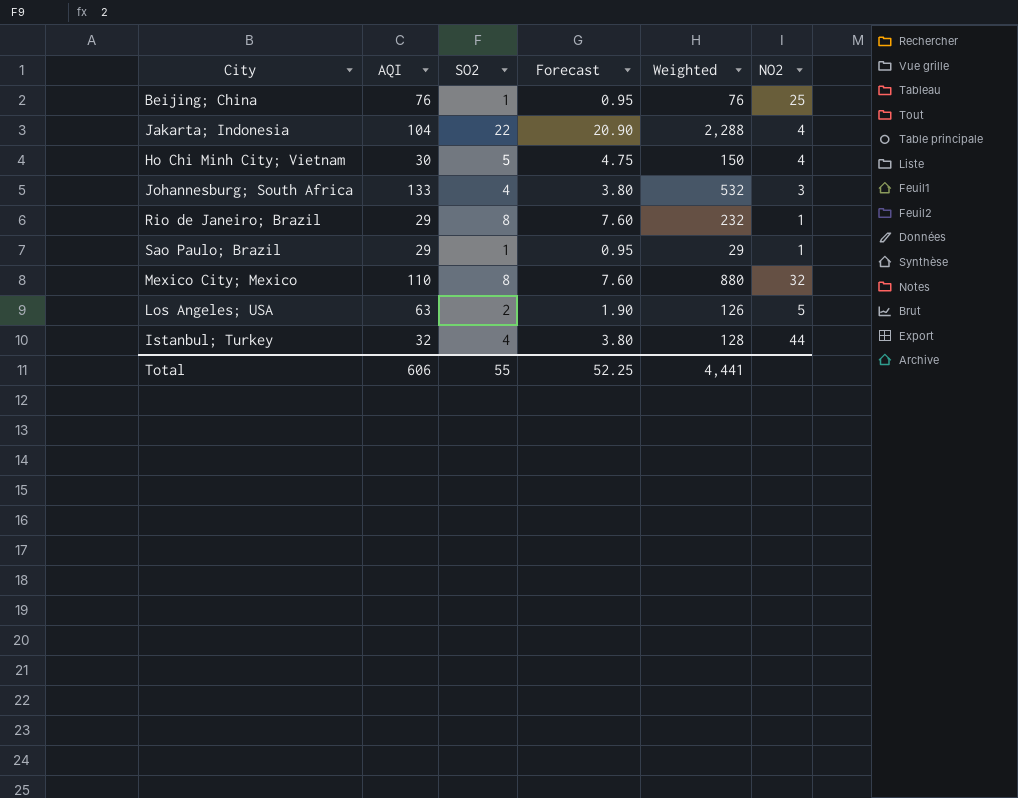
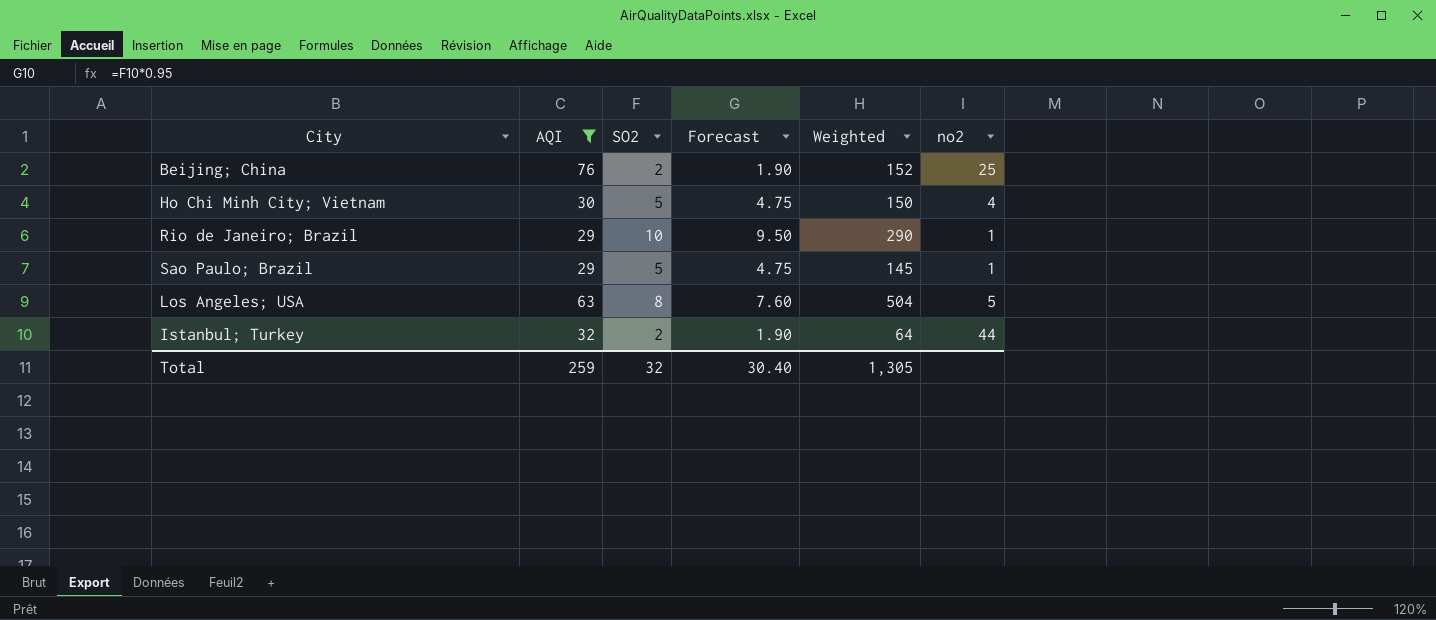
filter: none -> AQI <= 76
column name: NO2 -> no2
Beijing; China | SO2: 1 -> 2
Beijing; China | Forecast: 0.95 -> 1.90
Beijing; China | Weighted: 76 -> 152
Rio de Janeiro; Brazil | SO2: 8 -> 10
Rio de Janeiro; Brazil | Forecast: 7.60 -> 9.50
Rio de Janeiro; Brazil | Weighted: 232 -> 290
Sao Paulo; Brazil | SO2: 1 -> 5
Sao Paulo; Brazil | Forecast: 0.95 -> 4.75
Sao Paulo; Brazil | Weighted: 29 -> 145
Los Angeles; USA | SO2: 2 -> 8
Los Angeles; USA | Forecast: 1.90 -> 7.60
Los Angeles; USA | Weighted: 126 -> 504
Istanbul; Turkey | SO2: 4 -> 2
Istanbul; Turkey | Forecast: 3.80 -> 1.90
Istanbul; Turkey | Weighted: 128 -> 64
Total | AQI: 606 -> 259
Total | SO2: 55 -> 32
Total | Forecast: 52.25 -> 30.40
Total | Weighted: 4,441 -> 1,305

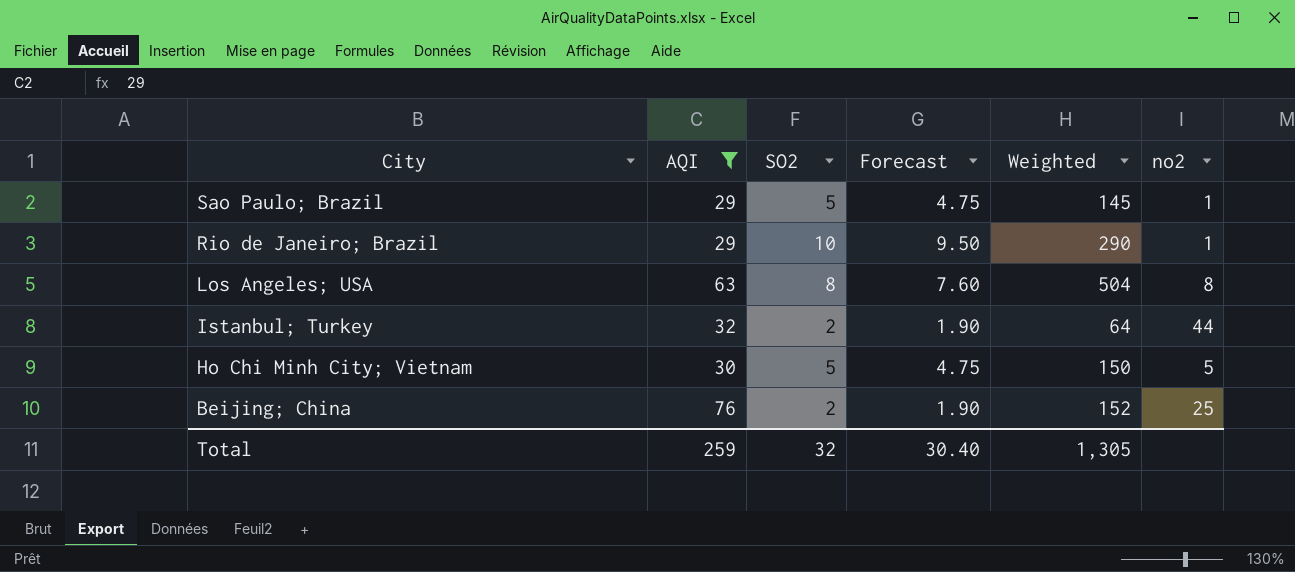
row order: none -> City descending
Los Angeles; USA | no2: 5 -> 8
Ho Chi Minh City; Vietnam | no2: 4 -> 5

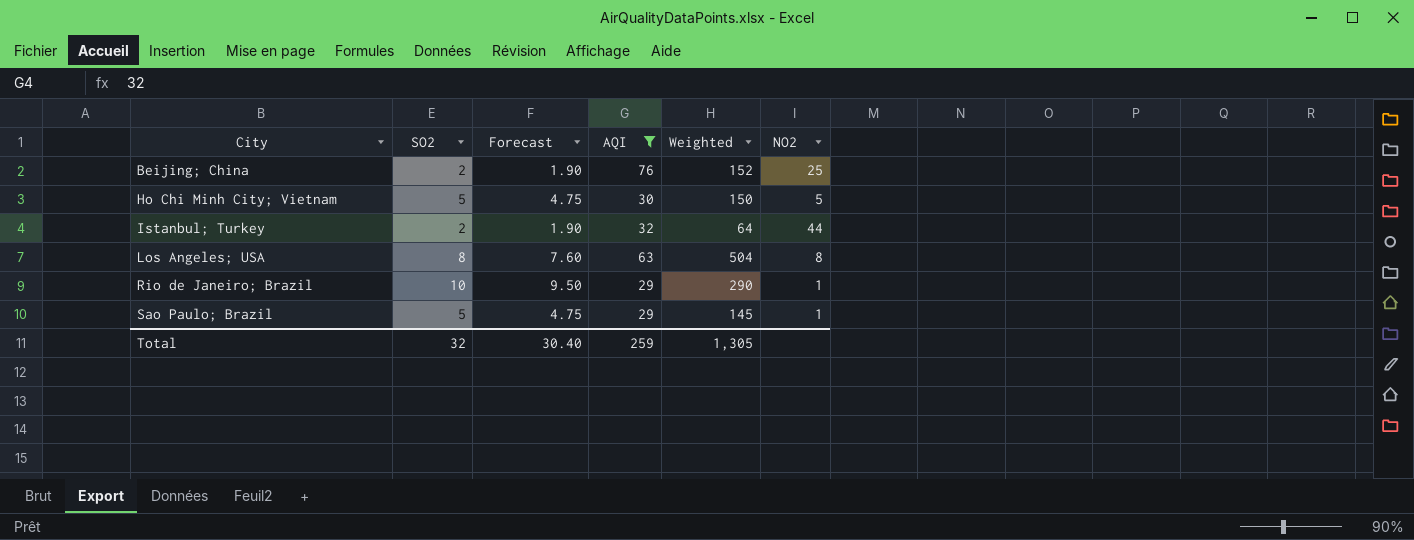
row order: City descending -> City ascending
column AQI | position: 2 -> 4
column name: no2 -> NO2

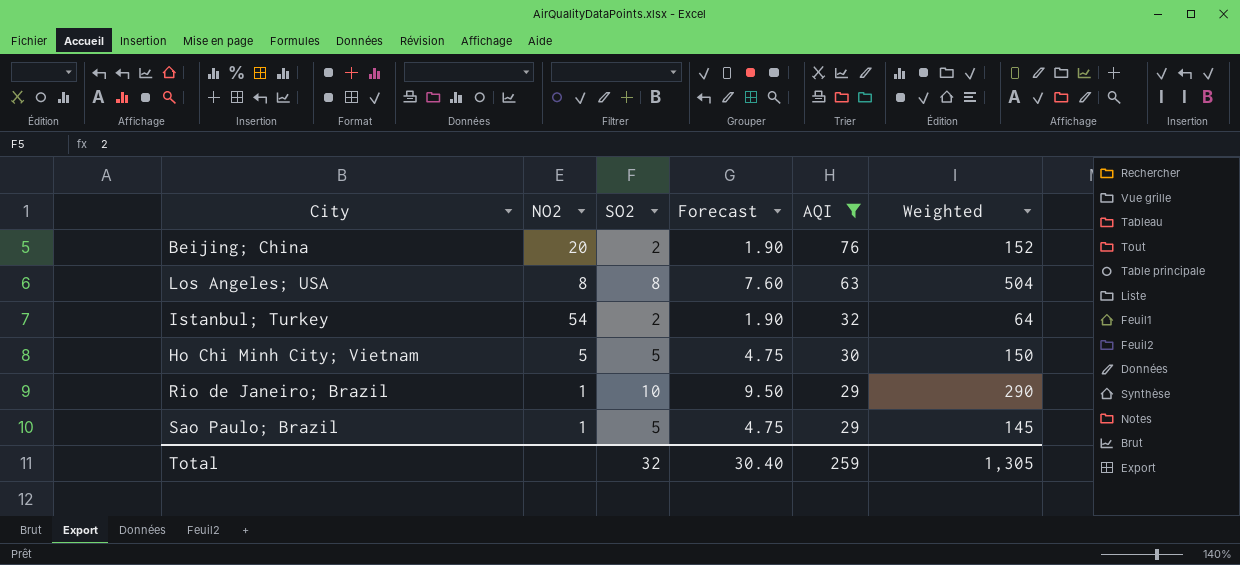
row order: City ascending -> AQI descending
column NO2 | position: 6 -> 2
Beijing; China | NO2: 25 -> 20
Istanbul; Turkey | NO2: 44 -> 54

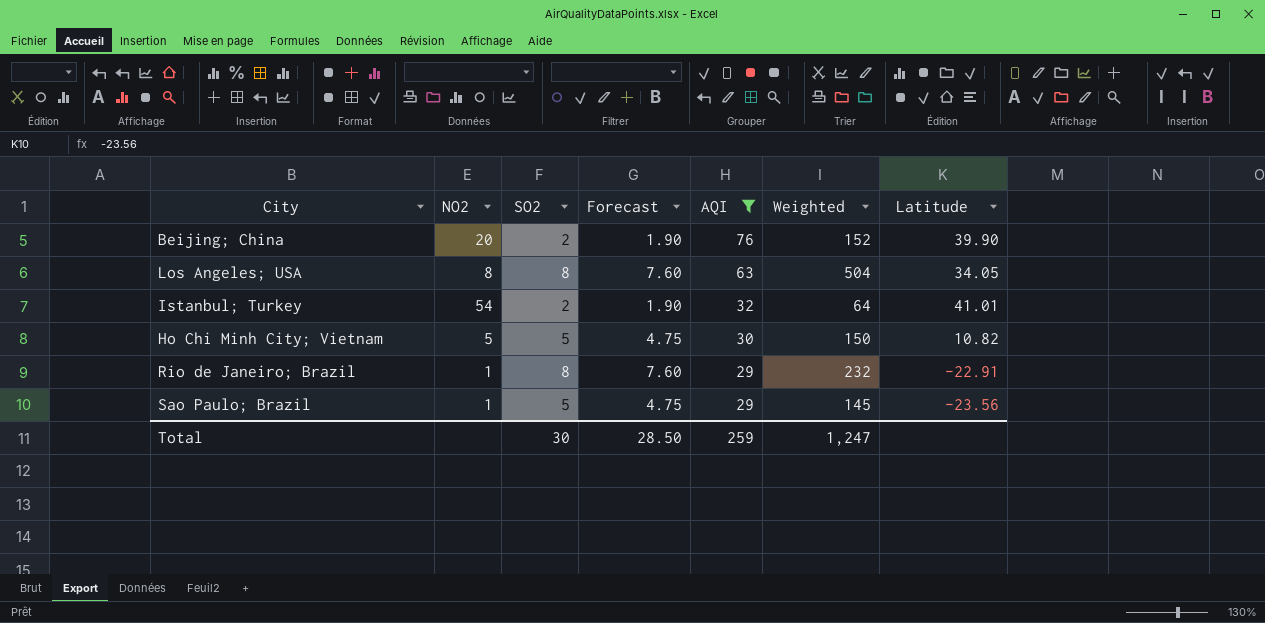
column Latitude | position: none -> 7
Rio de Janeiro; Brazil | SO2: 10 -> 8
Rio de Janeiro; Brazil | Forecast: 9.50 -> 7.60
Rio de Janeiro; Brazil | Weighted: 290 -> 232
Total | SO2: 32 -> 30
Total | Forecast: 30.40 -> 28.50
Total | Weighted: 1,305 -> 1,247

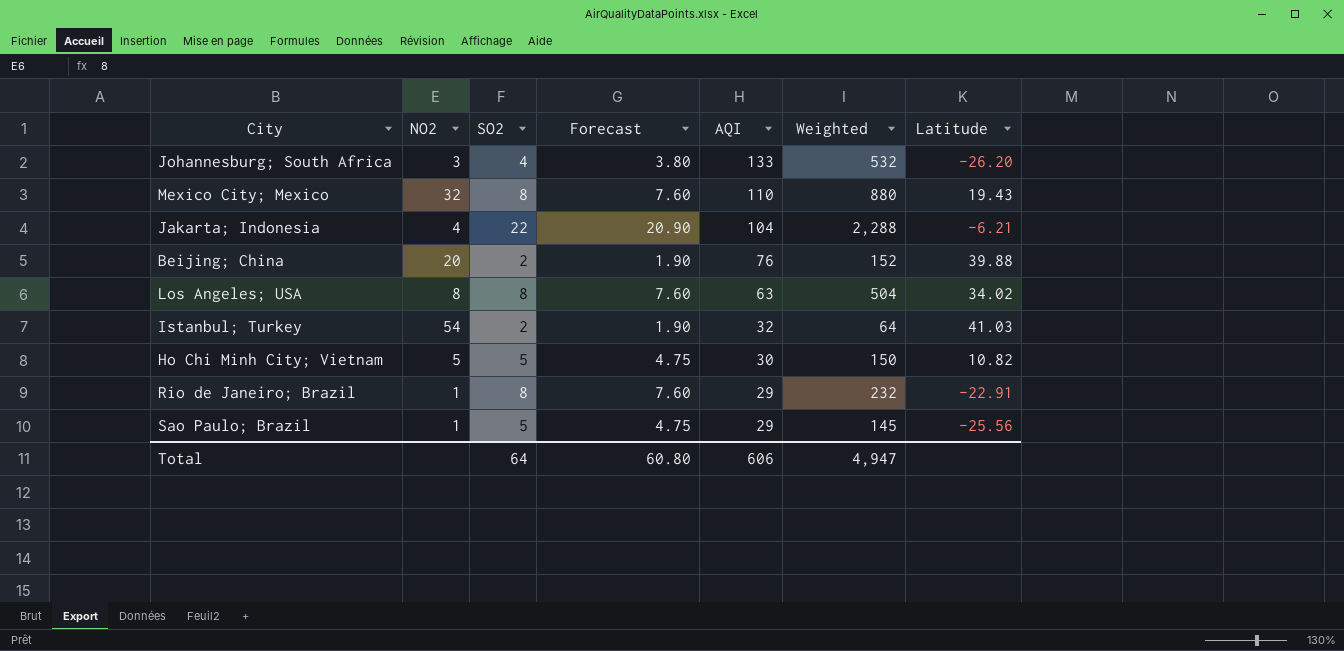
filter: AQI <= 76 -> none
Beijing; China | Latitude: 39.90 -> 39.88
Los Angeles; USA | Latitude: 34.05 -> 34.02
Istanbul; Turkey | Latitude: 41.01 -> 41.03
Sao Paulo; Brazil | Latitude: -23.56 -> -25.56
Total | SO2: 30 -> 64
Total | Forecast: 28.50 -> 60.80
Total | AQI: 259 -> 606
Total | Weighted: 1,247 -> 4,947

